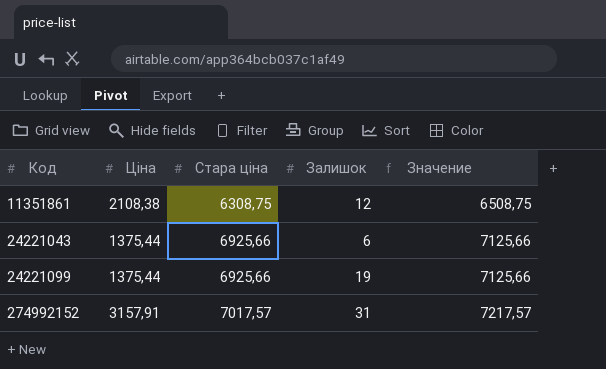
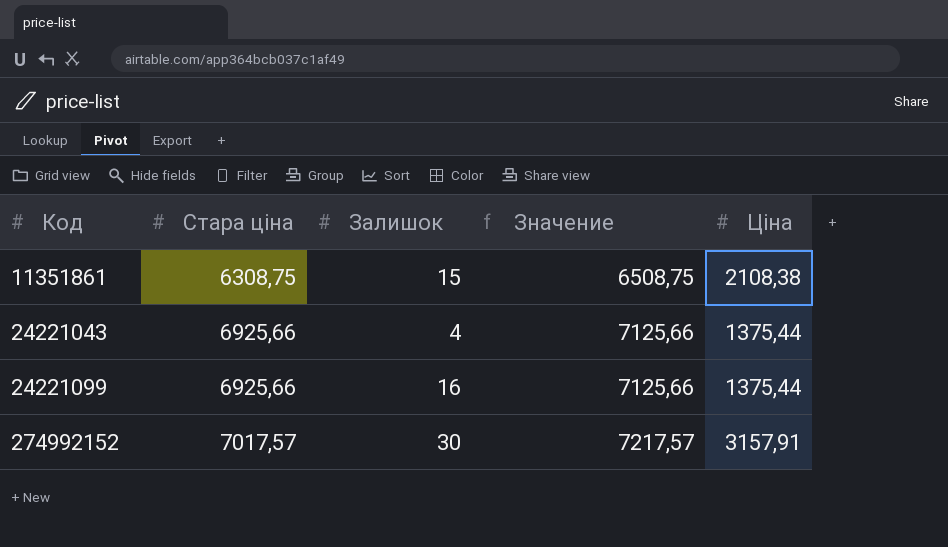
column Ціна | position: 2 -> 5
11351861 | Залишок: 12 -> 15
24221043 | Залишок: 6 -> 4
24221099 | Залишок: 19 -> 16
274992152 | Залишок: 31 -> 30

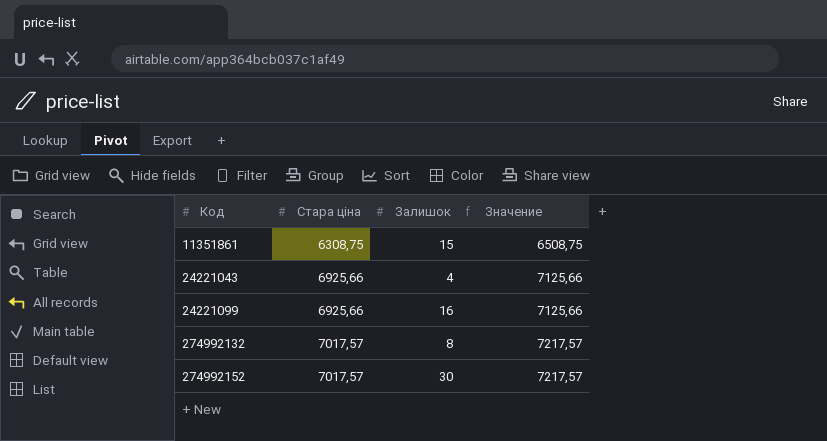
column Ціна | position: 5 -> none
row 274992132: none -> 7017,57 | 8 | 7217,57

